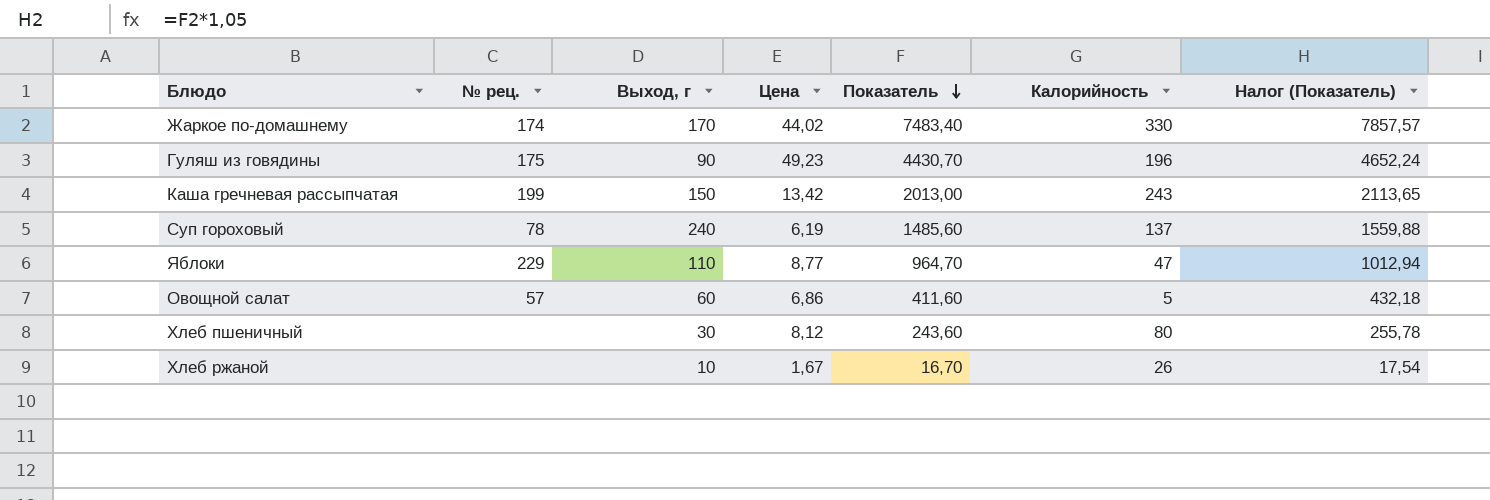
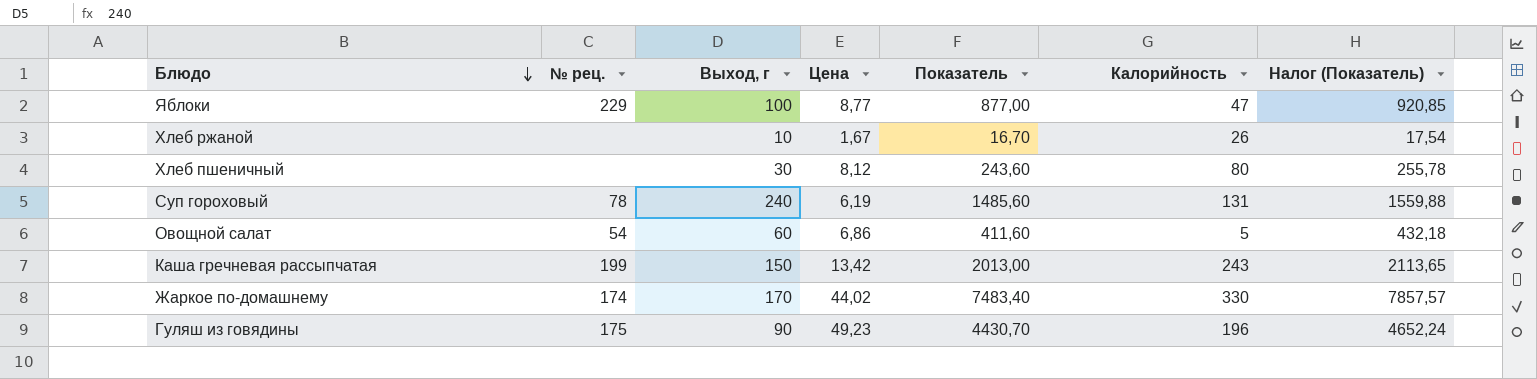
row order: Показатель descending -> Блюдо descending
Яблоки | Выход, г: 110 -> 100
Яблоки | Показатель: 964,70 -> 877,00
Яблоки | Налог (Показатель): 1012,94 -> 920,85
Суп гороховый | Калорийность: 137 -> 131
Овощной салат | № рец.: 57 -> 54

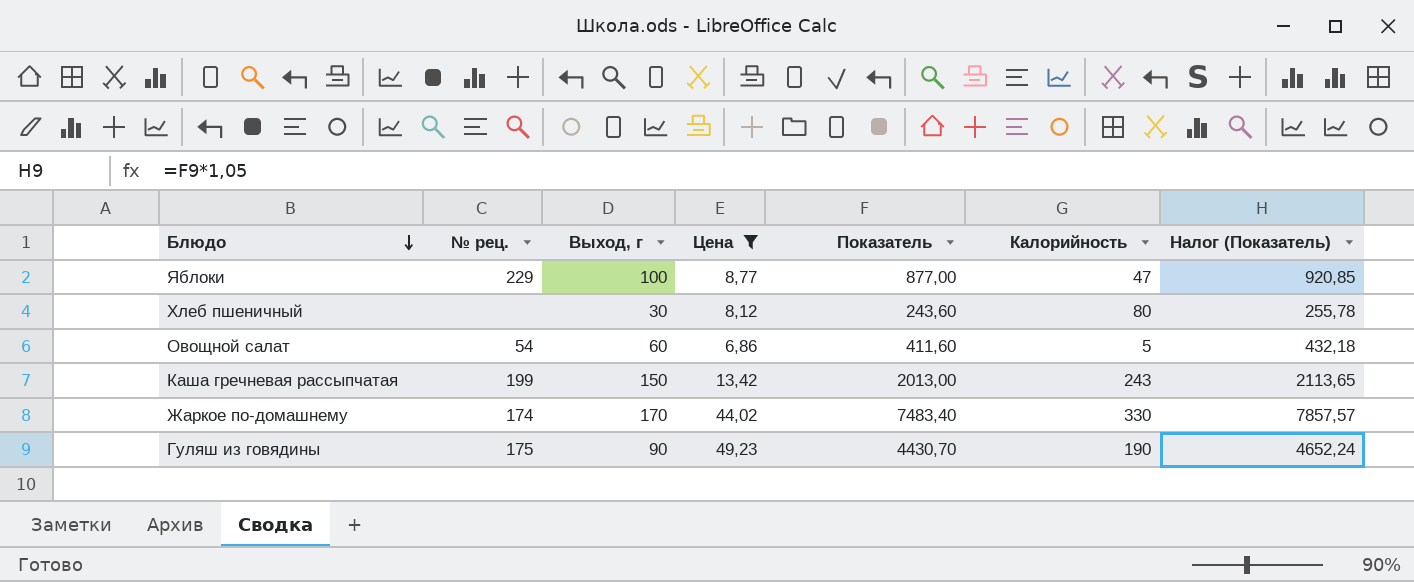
filter: none -> Цена >= 6,86
Гуляш из говядины | Калорийность: 196 -> 190

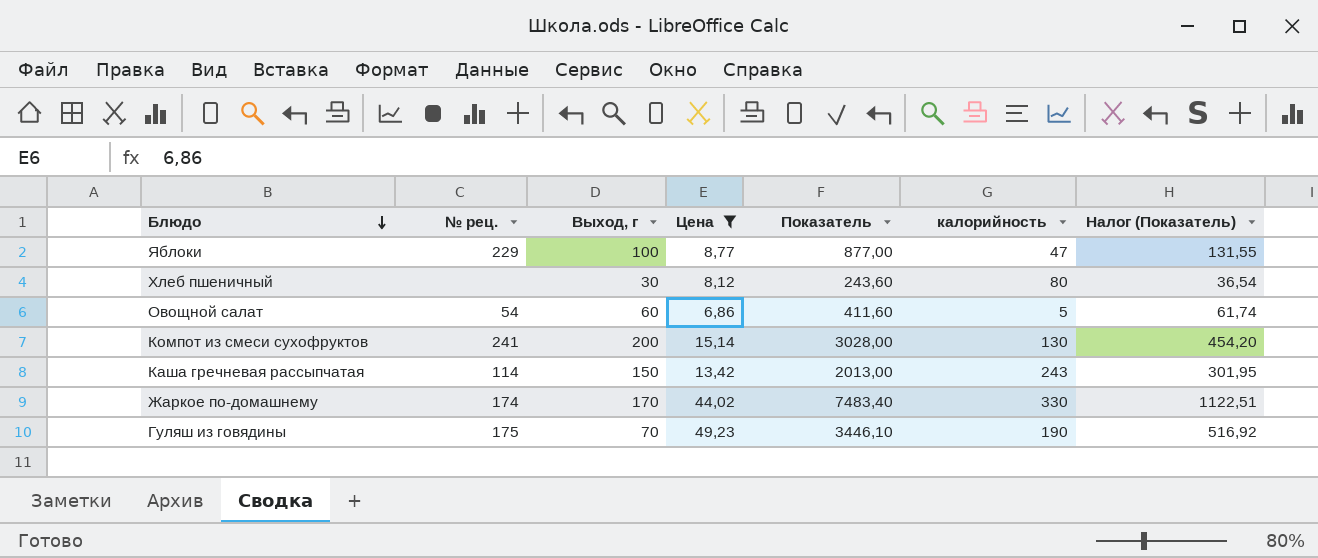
column name: Калорийность -> калорийность
column Налог (Показатель) | formula: [Показатель] * 1,05 -> [Показатель] * 0,15
row Компот из смеси сухофруктов: none -> 241 | 200 | 15,14 | 3028,00 | 130 | 454,20
Каша гречневая рассыпчатая | № рец.: 199 -> 114
Гуляш из говядины | Выход, г: 90 -> 70
Гуляш из говядины | Показатель: 4430,70 -> 3446,10

